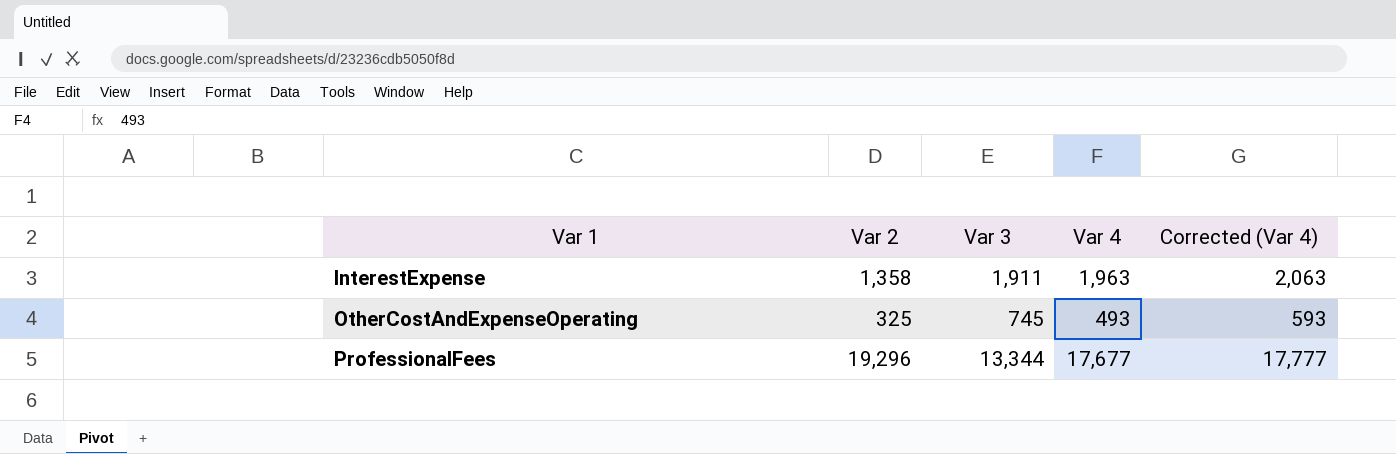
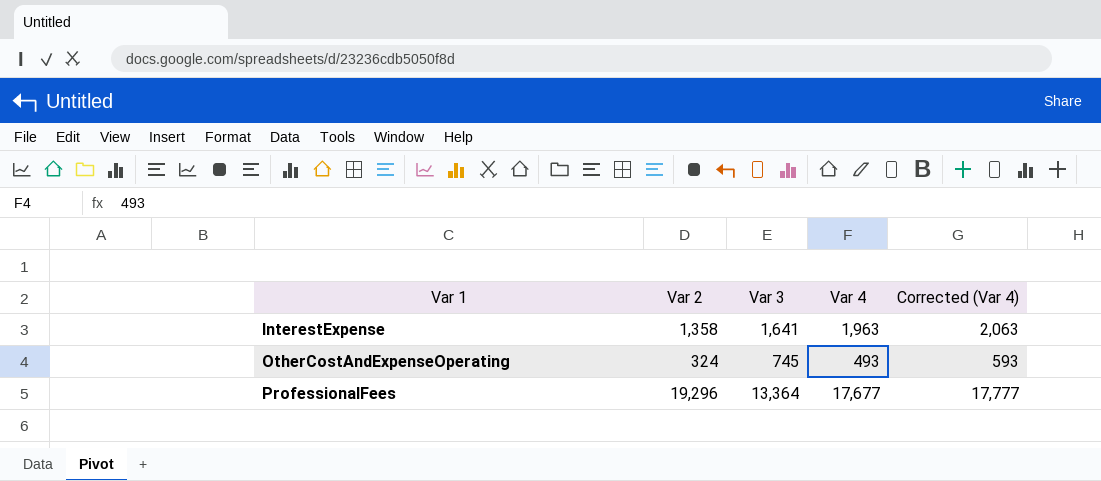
InterestExpense | Var 3: 1,911 -> 1,641
OtherCostAndExpenseOperating | Var 2: 325 -> 324
ProfessionalFees | Var 3: 13,344 -> 13,364

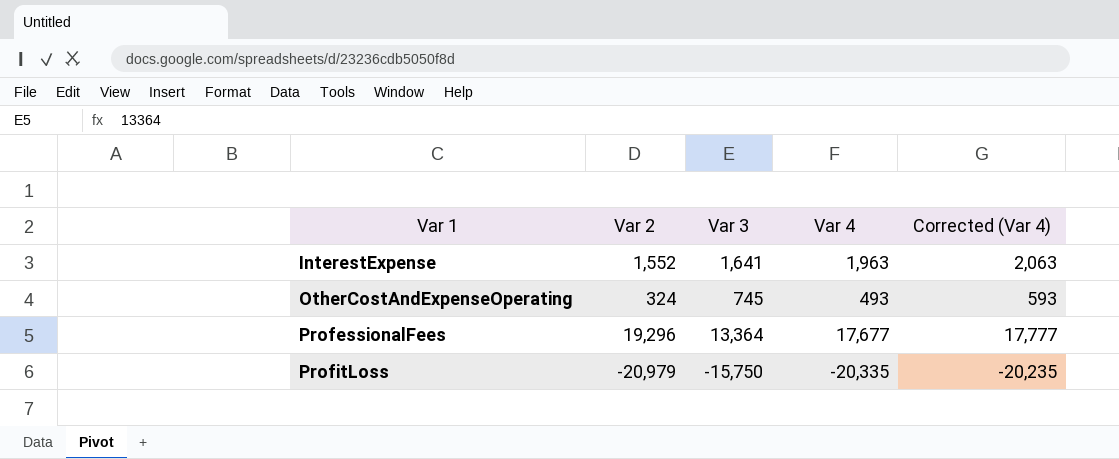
InterestExpense | Var 2: 1,358 -> 1,552
row ProfitLoss: none -> -20,979 | -15,750 | -20,335 | -20,235

